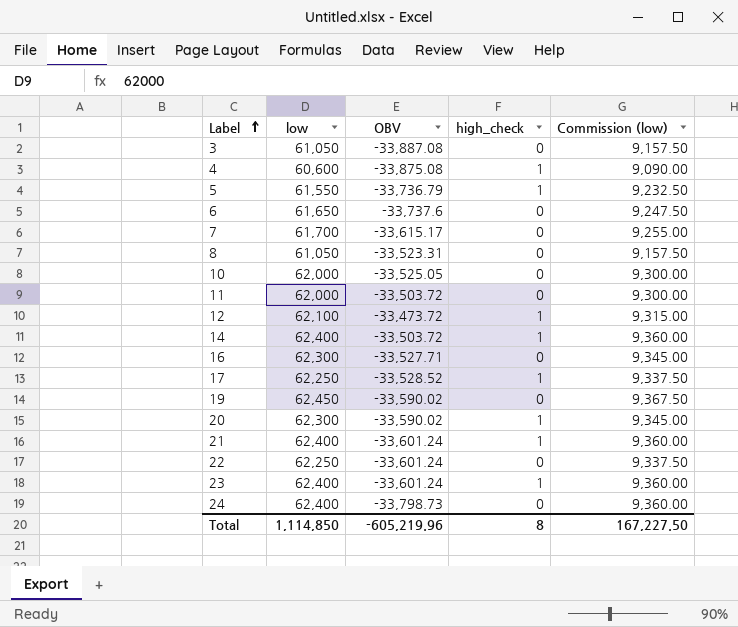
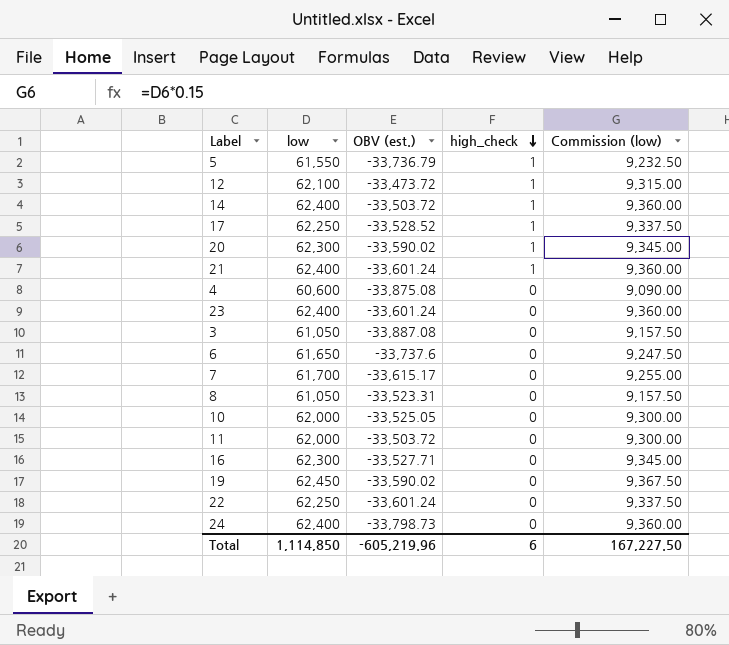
row order: Label ascending -> high_check descending
column name: OBV -> OBV (est.)
4 | high_check: 1 -> 0
23 | high_check: 1 -> 0
Total | high_check: 8 -> 6

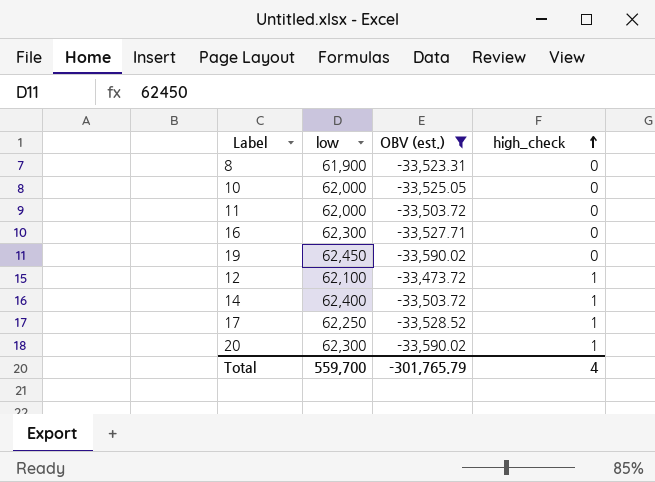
filter: none -> OBV (est.) >= -33,590.02
row order: high_check descending -> high_check ascending
column Commission (low) | formula: [low] * 0.15 -> none
8 | low: 61,050 -> 61,900
Total | low: 1,114,850 -> 559,700
Total | OBV (est.): -605,219.96 -> -301,765.79
Total | high_check: 6 -> 4

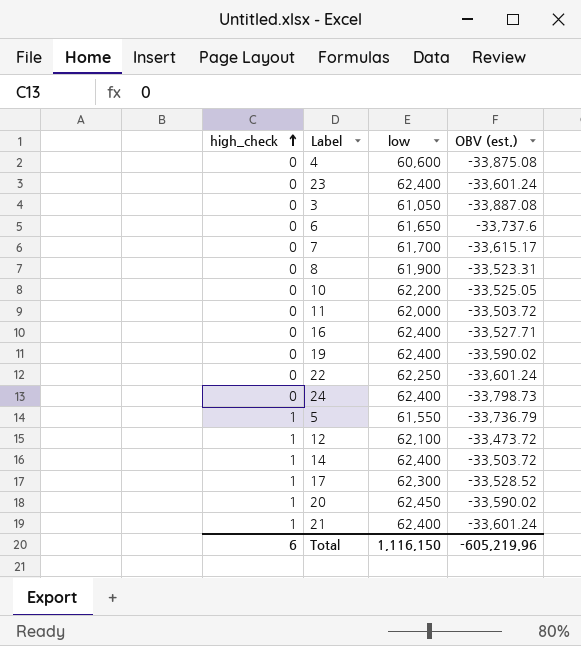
filter: OBV (est.) >= -33,590.02 -> none
column high_check | position: 4 -> 1
10 | low: 62,000 -> 62,200
16 | low: 62,300 -> 62,400
19 | low: 62,450 -> 62,400
17 | low: 62,250 -> 62,300
20 | low: 62,300 -> 62,450
Total | high_check: 4 -> 6
Total | low: 559,700 -> 1,116,150
Total | OBV (est.): -301,765.79 -> -605,219.96

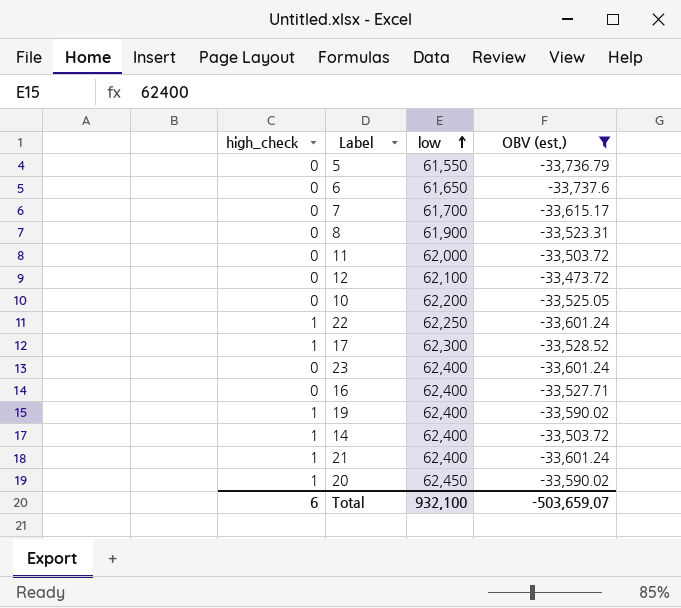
filter: none -> OBV (est.) >= -33,737.6
row order: high_check ascending -> low ascending
5 | high_check: 1 -> 0
12 | high_check: 1 -> 0
22 | high_check: 0 -> 1
19 | high_check: 0 -> 1
Total | low: 1,116,150 -> 932,100
Total | OBV (est.): -605,219.96 -> -503,659.07

